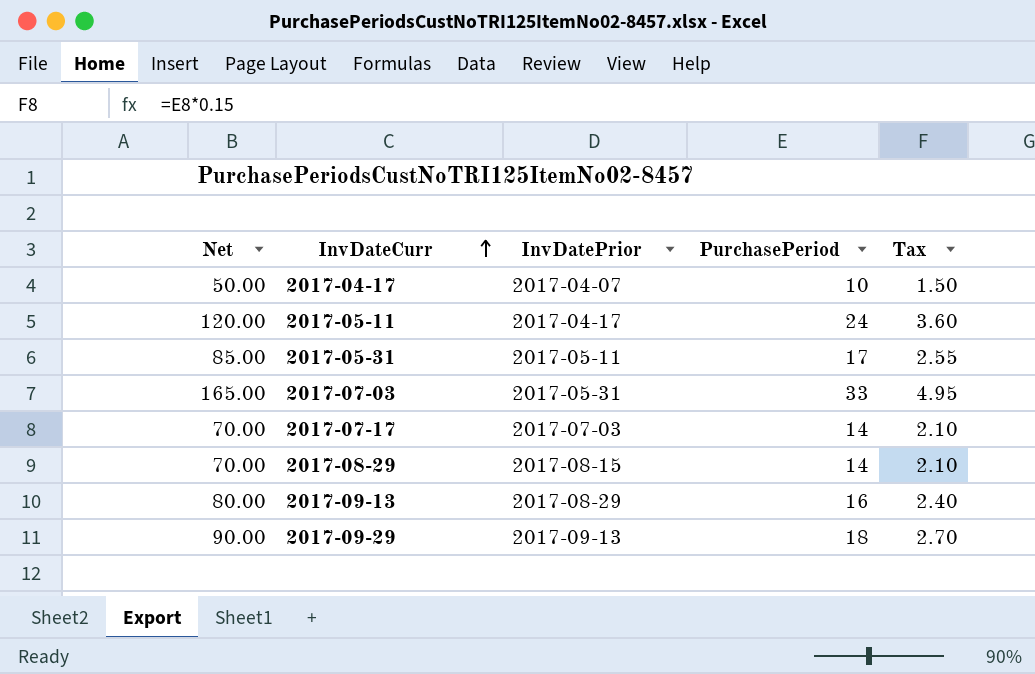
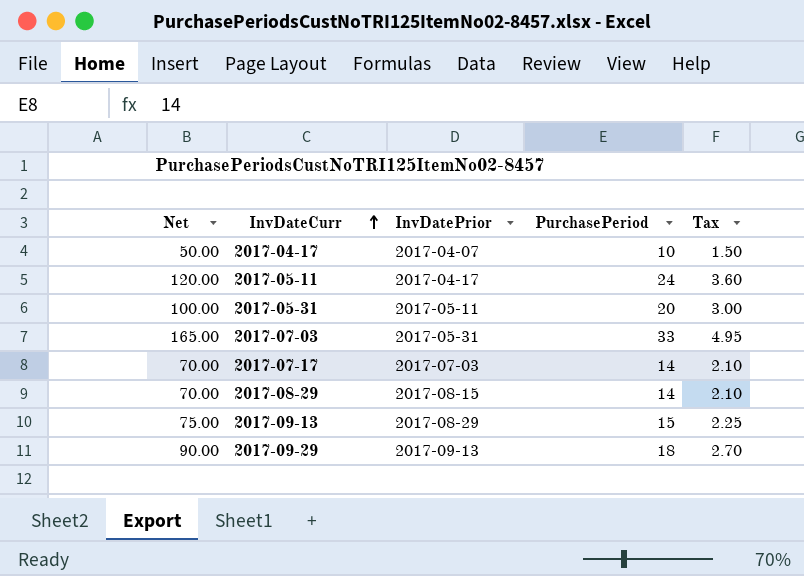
2017-05-31 | Net: 85.00 -> 100.00
2017-05-31 | PurchasePeriod: 17 -> 20
2017-05-31 | Tax: 2.55 -> 3.00
2017-09-13 | Net: 80.00 -> 75.00
2017-09-13 | PurchasePeriod: 16 -> 15
2017-09-13 | Tax: 2.40 -> 2.25

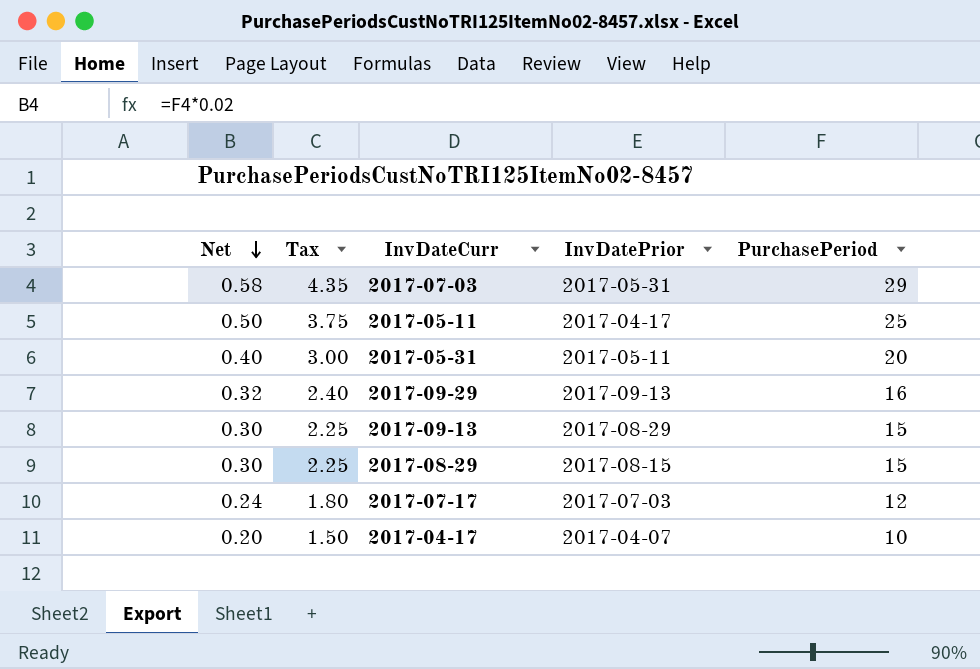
row order: InvDateCurr ascending -> Net descending
column Net | formula: [PurchasePeriod] * 5 -> [PurchasePeriod] * 0.02
column Tax | position: 5 -> 2
2017-07-03 | Tax: 4.95 -> 4.35
2017-07-03 | PurchasePeriod: 33 -> 29
2017-05-11 | Tax: 3.60 -> 3.75
2017-05-11 | PurchasePeriod: 24 -> 25
2017-09-29 | Tax: 2.70 -> 2.40
2017-09-29 | PurchasePeriod: 18 -> 16
2017-08-29 | Tax: 2.10 -> 2.25
2017-08-29 | PurchasePeriod: 14 -> 15
2017-07-17 | Tax: 2.10 -> 1.80
2017-07-17 | PurchasePeriod: 14 -> 12

